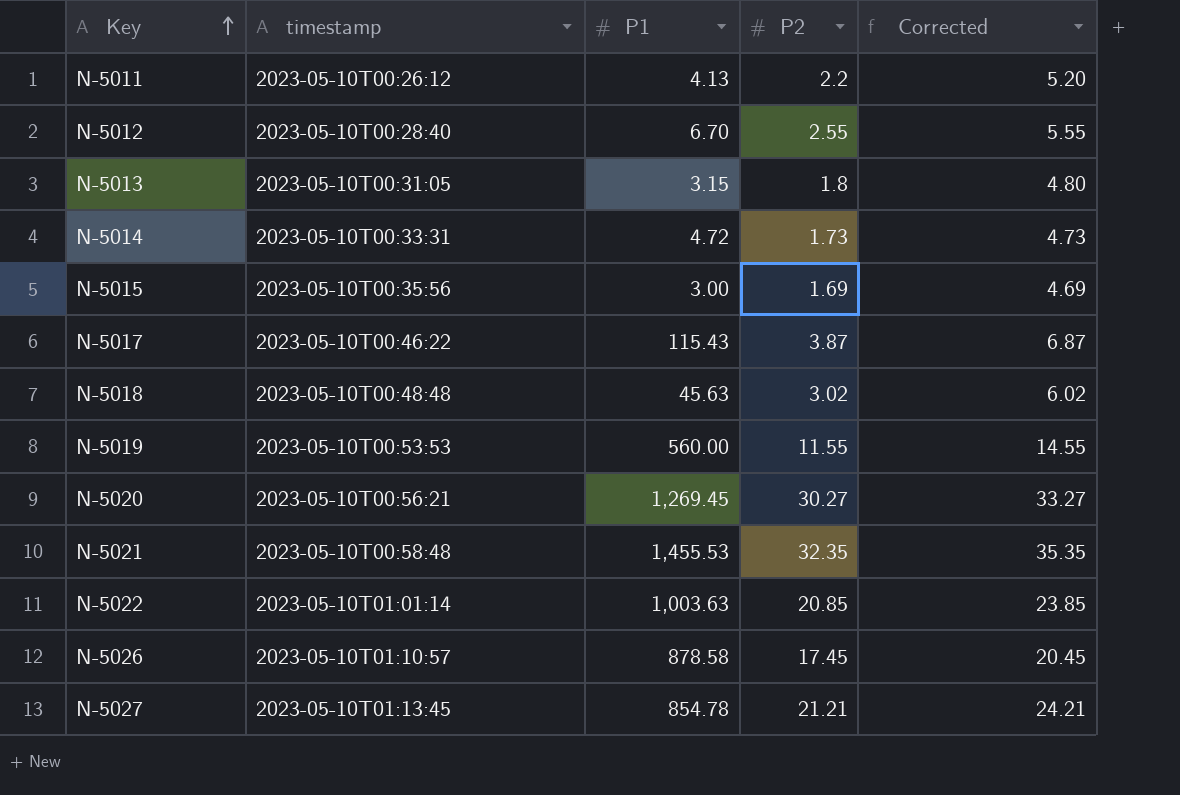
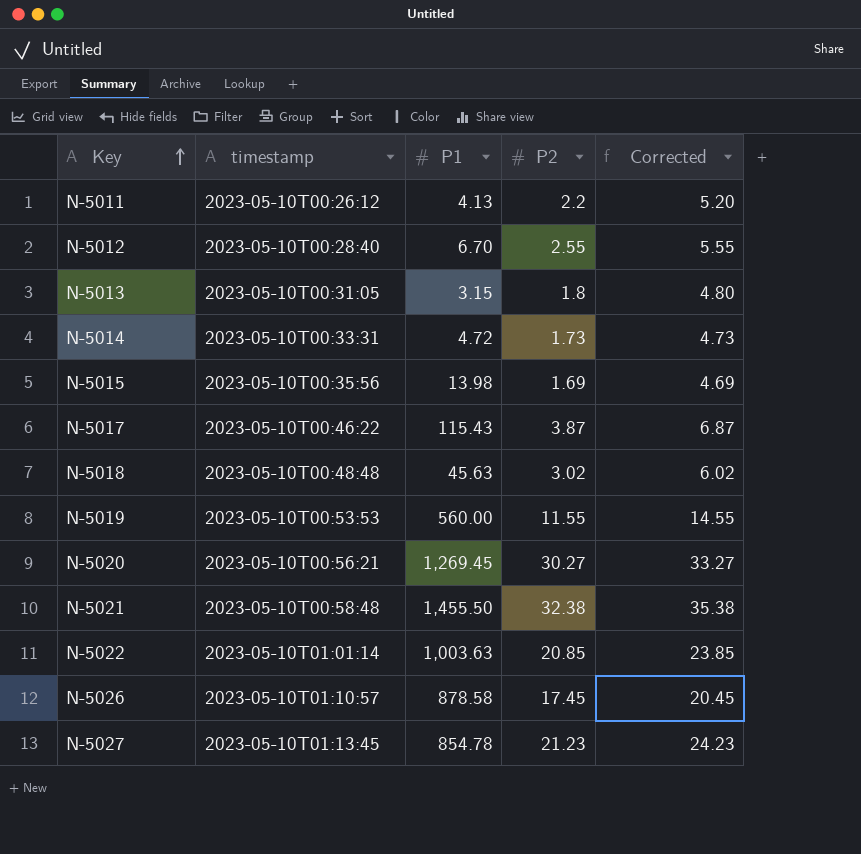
N-5015 | P1: 3.00 -> 13.98
N-5021 | P1: 1,455.53 -> 1,455.50
N-5021 | P2: 32.35 -> 32.38
N-5021 | Corrected: 35.35 -> 35.38
N-5027 | P2: 21.21 -> 21.23
N-5027 | Corrected: 24.21 -> 24.23

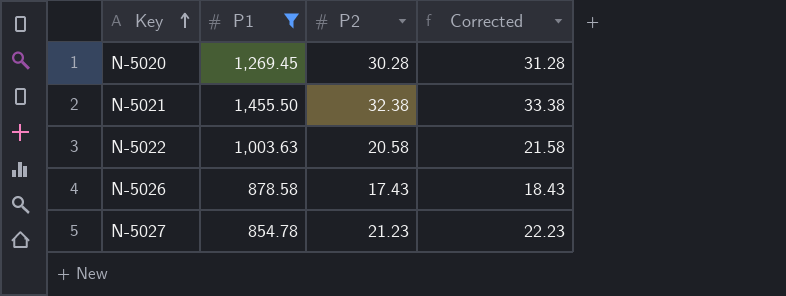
filter: none -> P1 >= 854.78
column timestamp | position: 2 -> none
column Corrected | formula: [P2] + 3 -> [P2] + 1
N-5020 | P2: 30.27 -> 30.28
N-5022 | P2: 20.85 -> 20.58
N-5026 | P2: 17.45 -> 17.43

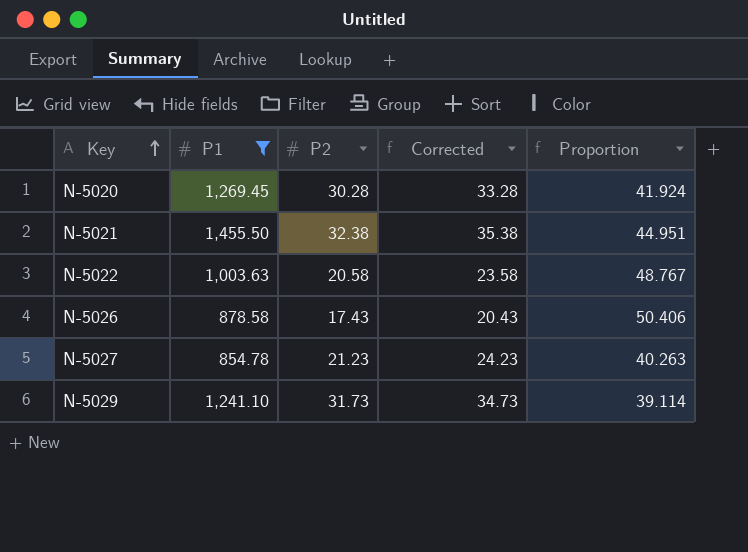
column Corrected | formula: [P2] + 1 -> [P2] + 3
column Proportion | formula: none -> [P1] / [P2]
row N-5029: none -> 1,241.10 | 31.73 | 34.73 | 39.114

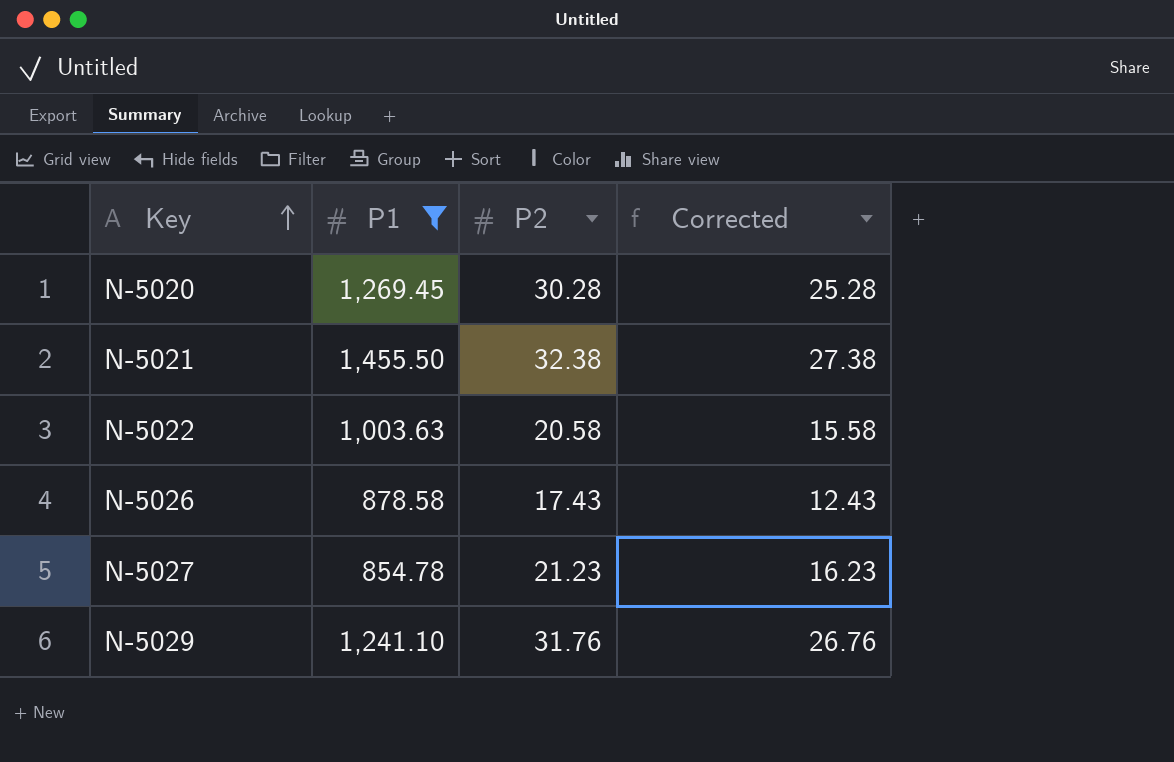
column Proportion | formula: [P1] / [P2] -> none
column Corrected | formula: [P2] + 3 -> [P2] - 5
N-5029 | P2: 31.73 -> 31.76

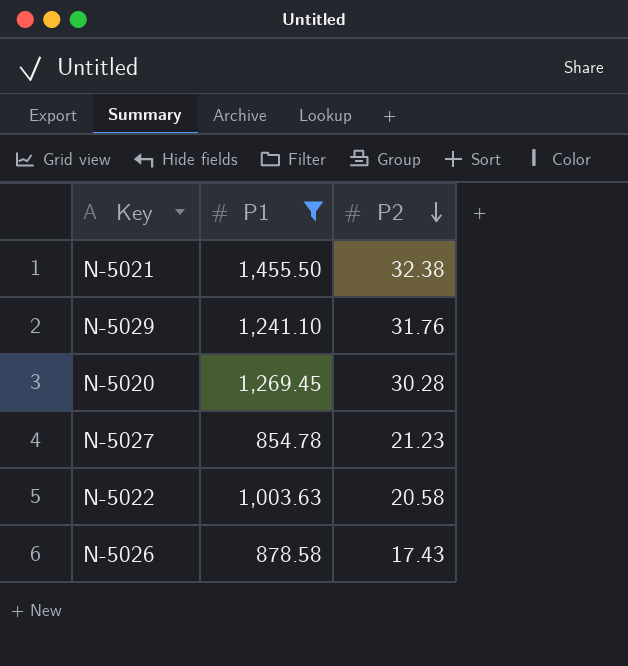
row order: Key ascending -> P2 descending
column Corrected | formula: [P2] - 5 -> none

